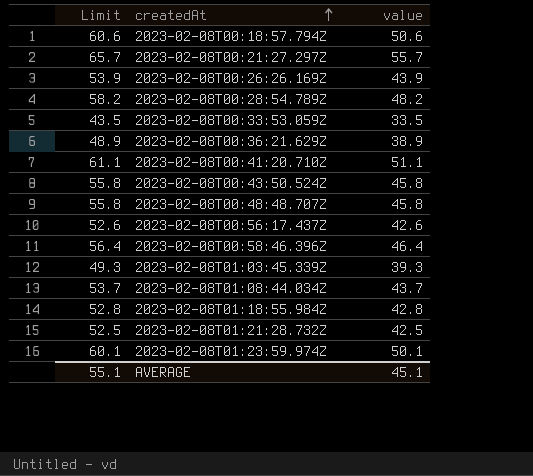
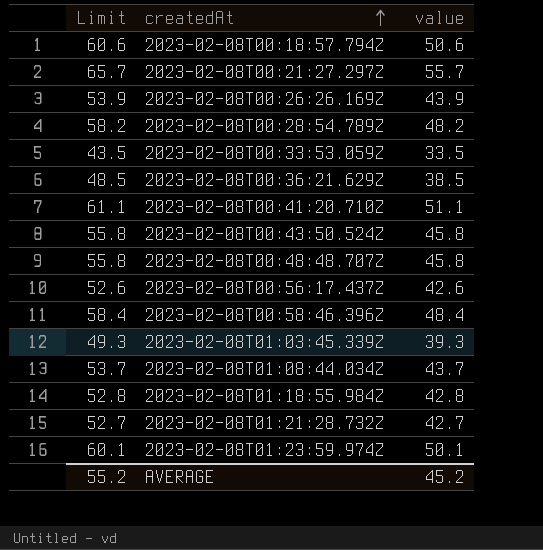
2023-02-08T00:36:21.629Z | Limit: 48.9 -> 48.5
2023-02-08T00:36:21.629Z | value: 38.9 -> 38.5
2023-02-08T00:58:46.396Z | Limit: 56.4 -> 58.4
2023-02-08T00:58:46.396Z | value: 46.4 -> 48.4
2023-02-08T01:21:28.732Z | Limit: 52.5 -> 52.7
2023-02-08T01:21:28.732Z | value: 42.5 -> 42.7
AVERAGE | Limit: 55.1 -> 55.2
AVERAGE | value: 45.1 -> 45.2

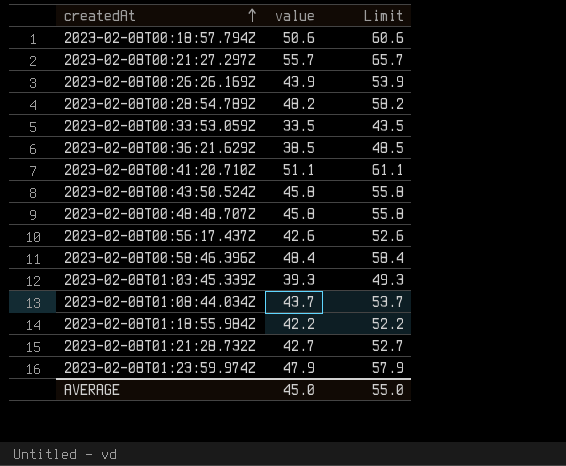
column Limit | position: 1 -> 3
2023-02-08T01:18:55.984Z | value: 42.8 -> 42.2
2023-02-08T01:18:55.984Z | Limit: 52.8 -> 52.2
2023-02-08T01:23:59.974Z | value: 50.1 -> 47.9
2023-02-08T01:23:59.974Z | Limit: 60.1 -> 57.9
AVERAGE | value: 45.2 -> 45.0
AVERAGE | Limit: 55.2 -> 55.0

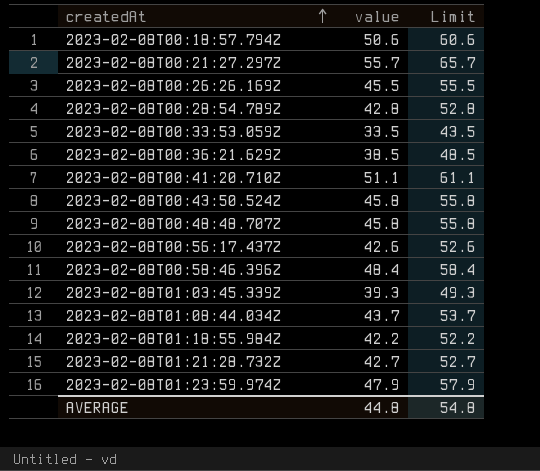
2023-02-08T00:26:26.169Z | value: 43.9 -> 45.5
2023-02-08T00:26:26.169Z | Limit: 53.9 -> 55.5
2023-02-08T00:28:54.789Z | value: 48.2 -> 42.8
2023-02-08T00:28:54.789Z | Limit: 58.2 -> 52.8
AVERAGE | value: 45.0 -> 44.8
AVERAGE | Limit: 55.0 -> 54.8

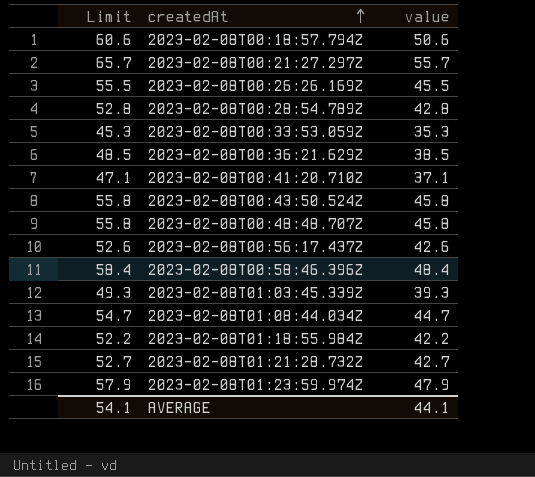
column Limit | position: 3 -> 1
2023-02-08T00:33:53.059Z | Limit: 43.5 -> 45.3
2023-02-08T00:33:53.059Z | value: 33.5 -> 35.3
2023-02-08T00:41:20.710Z | Limit: 61.1 -> 47.1
2023-02-08T00:41:20.710Z | value: 51.1 -> 37.1
2023-02-08T01:08:44.034Z | Limit: 53.7 -> 54.7
2023-02-08T01:08:44.034Z | value: 43.7 -> 44.7
AVERAGE | Limit: 54.8 -> 54.1
AVERAGE | value: 44.8 -> 44.1

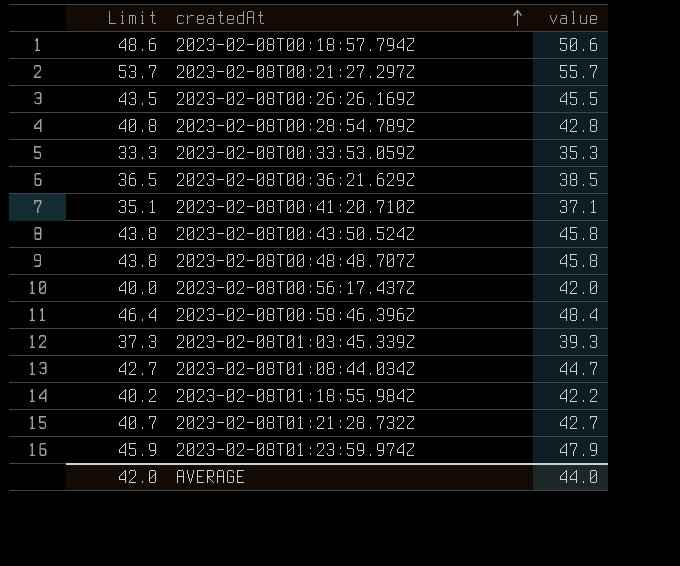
column Limit | formula: [value] + 10 -> [value] - 2
2023-02-08T00:56:17.437Z | value: 42.6 -> 42.0
AVERAGE | Limit: 54.1 -> 42.0
AVERAGE | value: 44.1 -> 44.0

